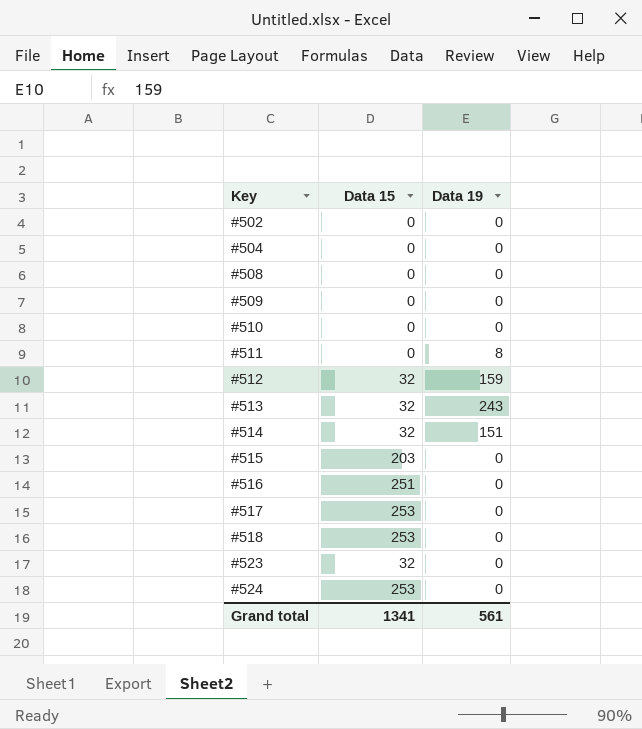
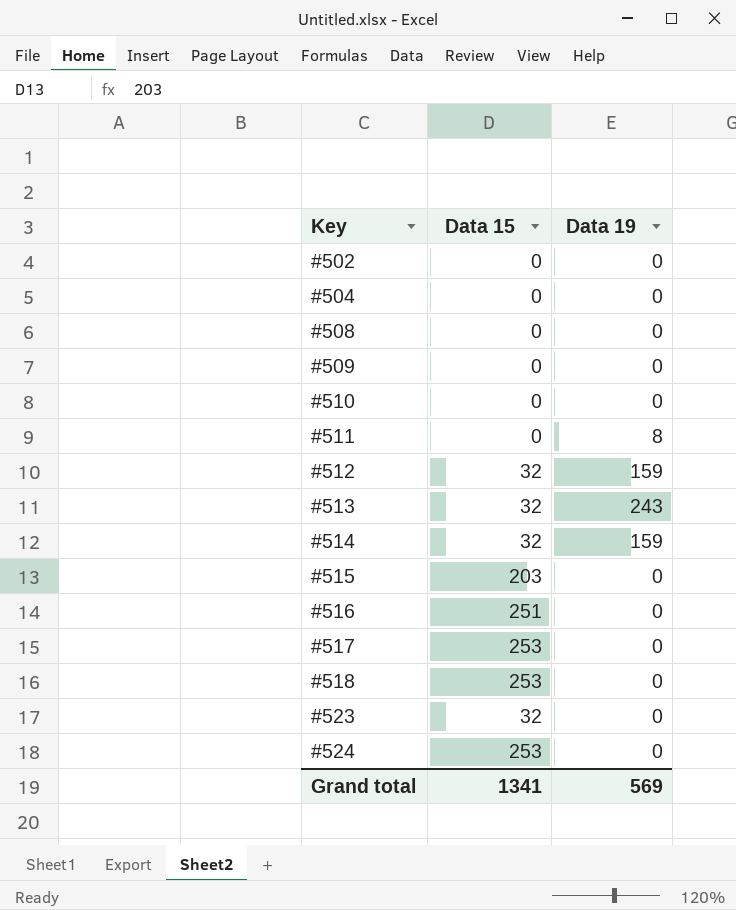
#514 | Data 19: 151 -> 159
Grand total | Data 19: 561 -> 569

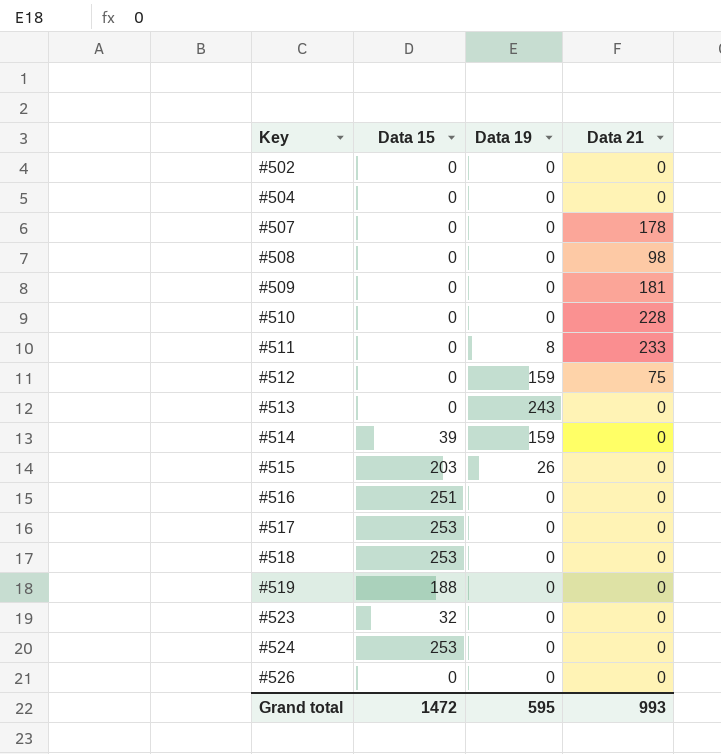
column Data 21 | position: none -> 4
row #507: none -> 0 | 0 | 178
#512 | Data 15: 32 -> 0
#513 | Data 15: 32 -> 0
#514 | Data 15: 32 -> 39
#515 | Data 19: 0 -> 26
row #519: none -> 188 | 0 | 0
row #526: none -> 0 | 0 | 0
Grand total | Data 15: 1341 -> 1472
Grand total | Data 19: 569 -> 595

